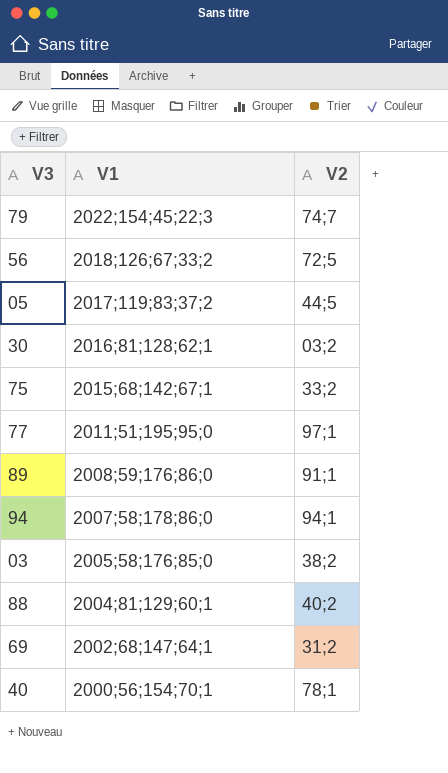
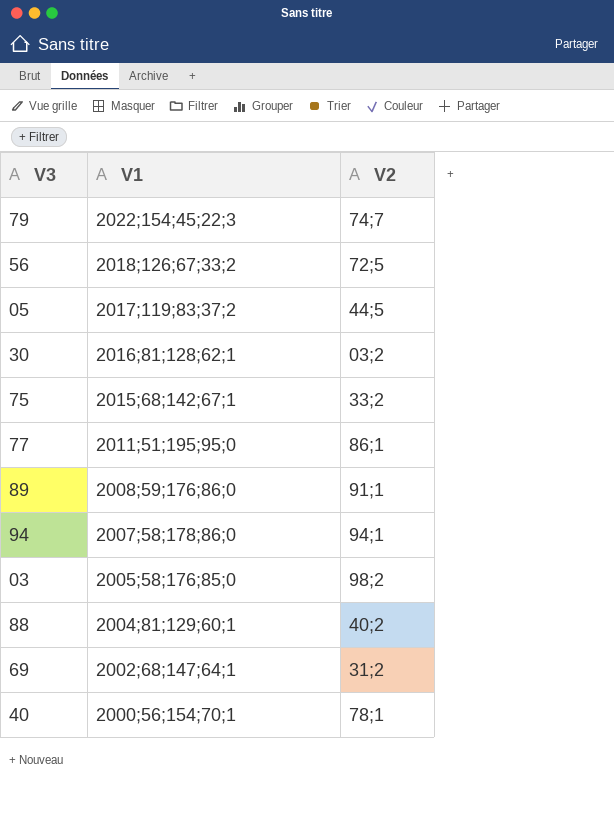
77 | V2: 97;1 -> 86;1
03 | V2: 38;2 -> 98;2

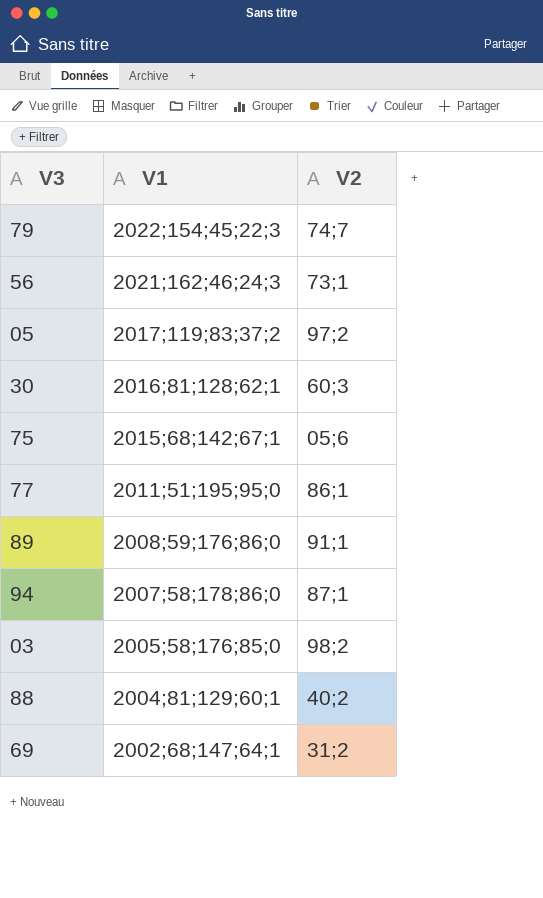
row 40: 2000;56;154;70;1 | 78;1 -> none
56 | V1: 2018;126;67;33;2 -> 2021;162;46;24;3
56 | V2: 72;5 -> 73;1
05 | V2: 44;5 -> 97;2
30 | V2: 03;2 -> 60;3
75 | V2: 33;2 -> 05;6
94 | V2: 94;1 -> 87;1

